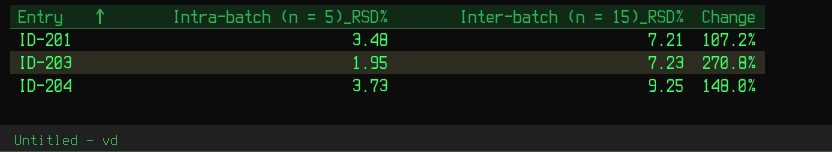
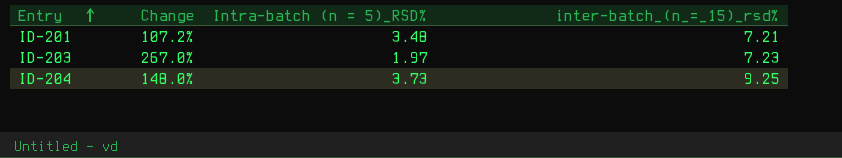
column Change | position: 4 -> 2
column name: Inter-batch (n = 15)_RSD% -> inter-batch_(n_=_15)_rsd%
ID-203 | Change: 270.8% -> 267.0%
ID-203 | Intra-batch (n = 5)_RSD%: 1.95 -> 1.97

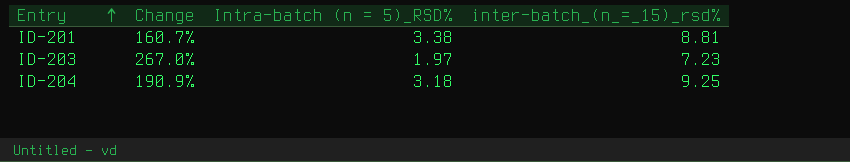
ID-201 | Change: 107.2% -> 160.7%
ID-201 | Intra-batch (n = 5)_RSD%: 3.48 -> 3.38
ID-201 | inter-batch_(n_=_15)_rsd%: 7.21 -> 8.81
ID-204 | Change: 148.0% -> 190.9%
ID-204 | Intra-batch (n = 5)_RSD%: 3.73 -> 3.18

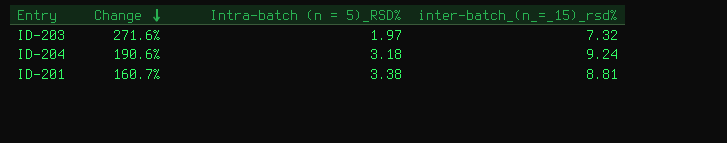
row order: Entry ascending -> Change descending
ID-203 | Change: 267.0% -> 271.6%
ID-203 | inter-batch_(n_=_15)_rsd%: 7.23 -> 7.32
ID-204 | Change: 190.9% -> 190.6%
ID-204 | inter-batch_(n_=_15)_rsd%: 9.25 -> 9.24

